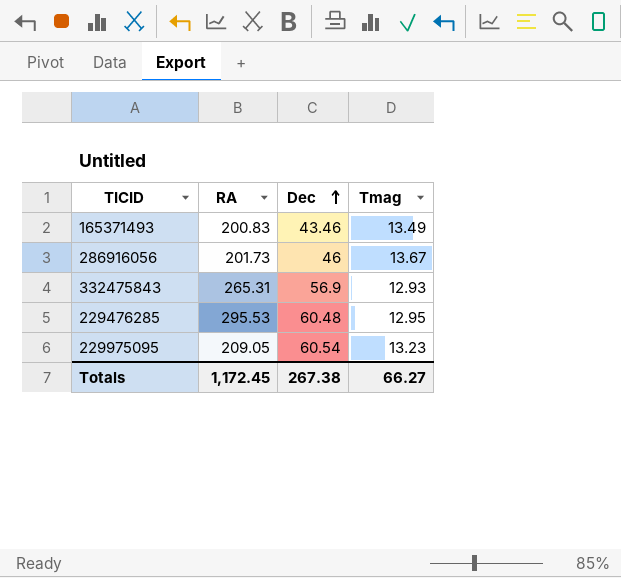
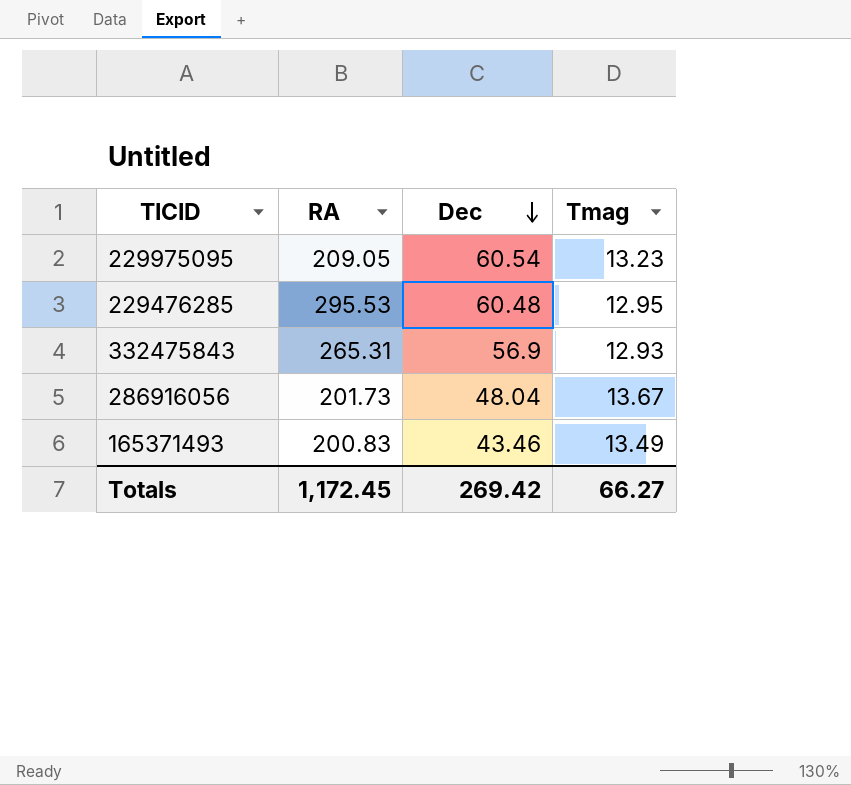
row order: Dec ascending -> Dec descending
286916056 | Dec: 46 -> 48.04
Totals | Dec: 267.38 -> 269.42

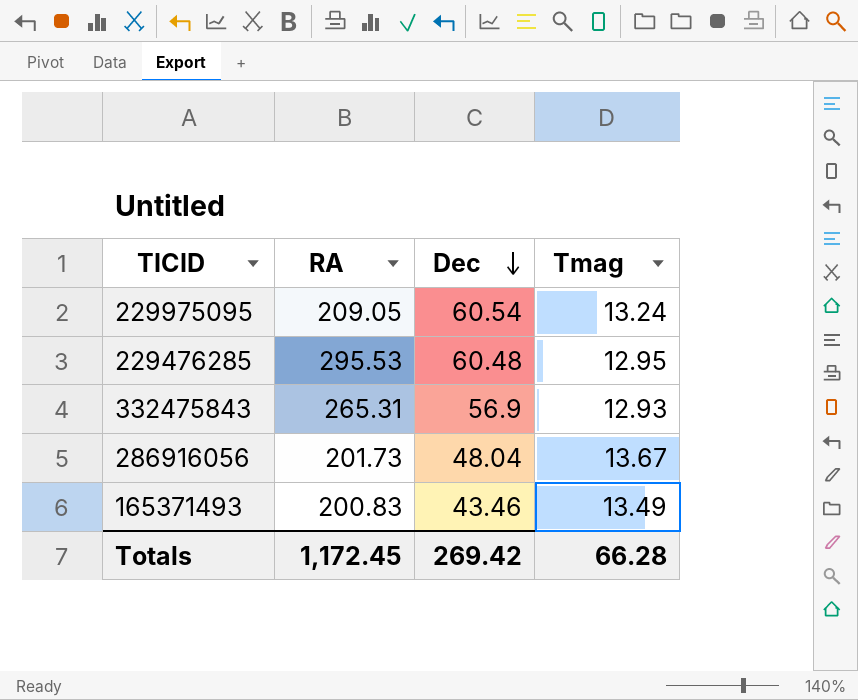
229975095 | Tmag: 13.23 -> 13.24
Totals | Tmag: 66.27 -> 66.28

